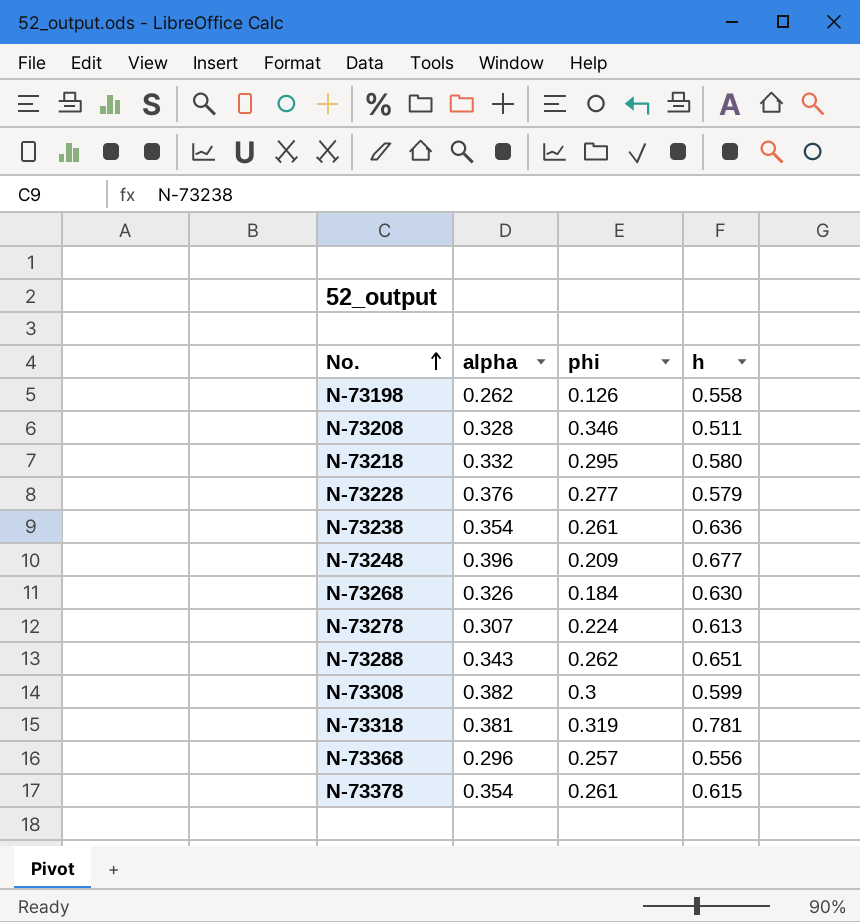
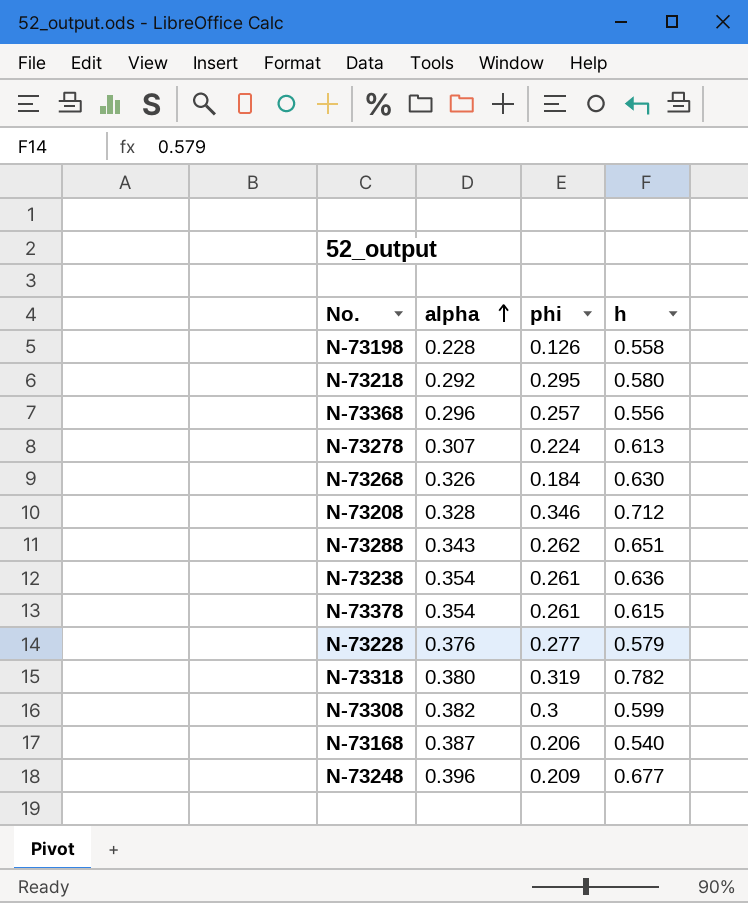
row order: No. ascending -> alpha ascending
N-73198 | alpha: 0.262 -> 0.228
N-73218 | alpha: 0.332 -> 0.292
N-73208 | h: 0.511 -> 0.712
N-73318 | alpha: 0.381 -> 0.380
N-73318 | h: 0.781 -> 0.782
row N-73168: none -> 0.387 | 0.206 | 0.540

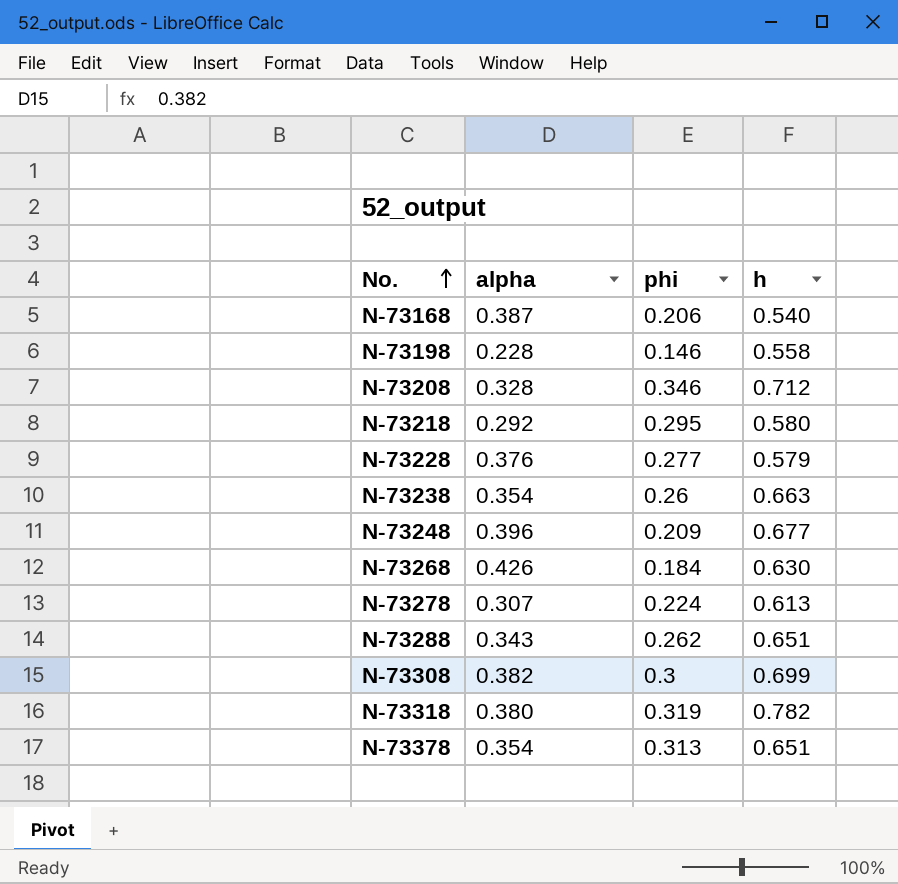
row order: alpha ascending -> No. ascending
row N-73368: 0.296 | 0.257 | 0.556 -> none
N-73198 | phi: 0.126 -> 0.146
N-73238 | phi: 0.261 -> 0.26
N-73238 | h: 0.636 -> 0.663
N-73268 | alpha: 0.326 -> 0.426
N-73308 | h: 0.599 -> 0.699
N-73378 | phi: 0.261 -> 0.313
N-73378 | h: 0.615 -> 0.651

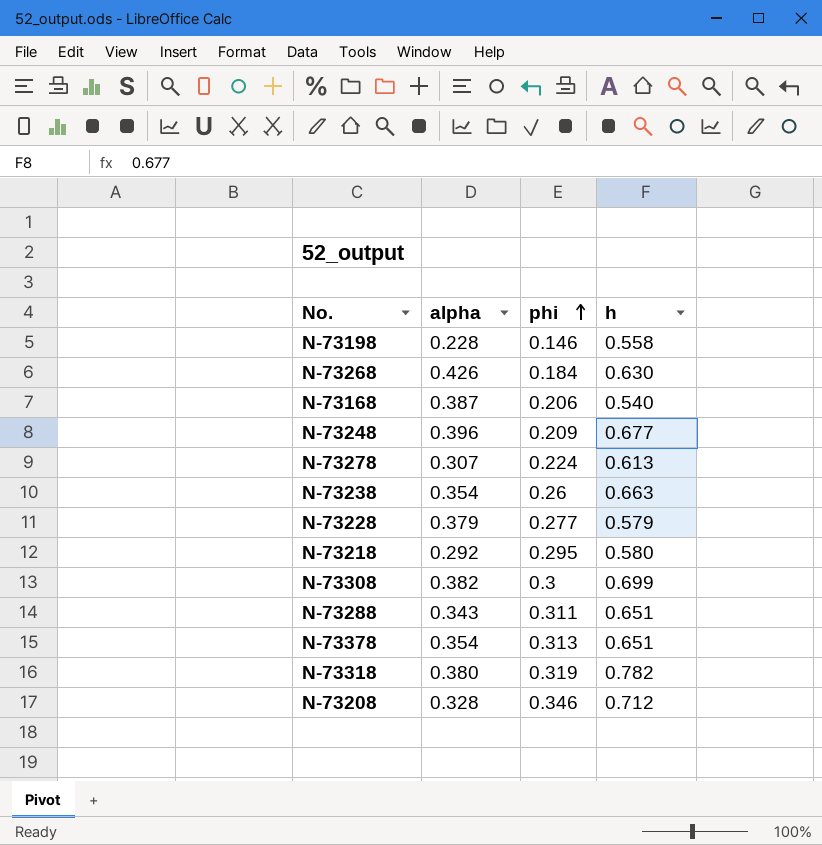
row order: No. ascending -> phi ascending
N-73228 | alpha: 0.376 -> 0.379
N-73288 | phi: 0.262 -> 0.311

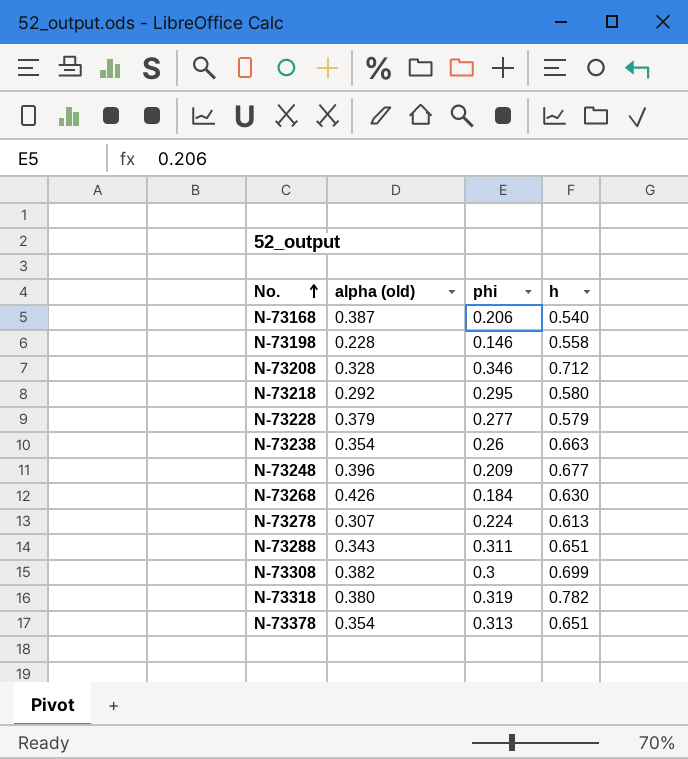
row order: phi ascending -> No. ascending
column name: alpha -> alpha (old)

